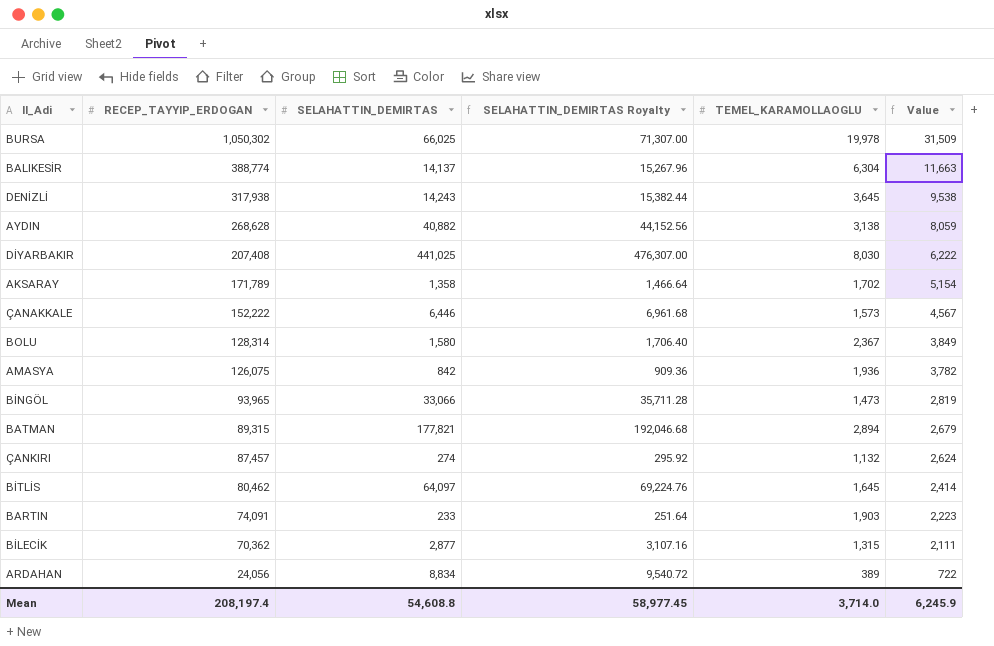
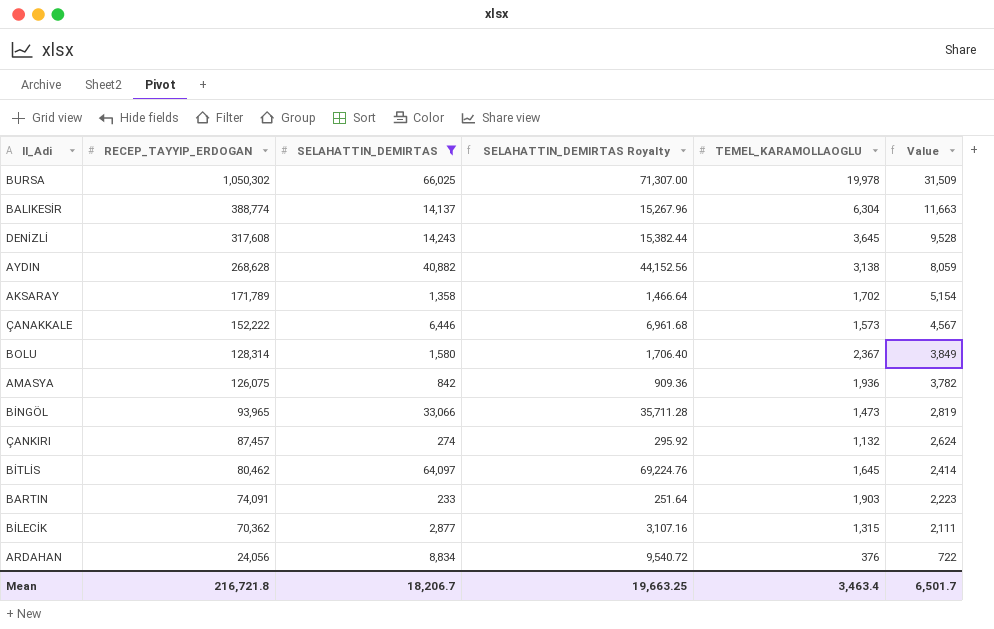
filter: none -> SELAHATTIN_DEMIRTAS <= 66,025
DENİZLİ | RECEP_TAYYIP_ERDOGAN: 317,938 -> 317,608
DENİZLİ | Value: 9,538 -> 9,528
ARDAHAN | TEMEL_KARAMOLLAOGLU: 389 -> 376
Mean | RECEP_TAYYIP_ERDOGAN: 208,197.4 -> 216,721.8
Mean | SELAHATTIN_DEMIRTAS: 54,608.8 -> 18,206.7
Mean | SELAHATTIN_DEMIRTAS Royalty: 58,977.45 -> 19,663.25
Mean | TEMEL_KARAMOLLAOGLU: 3,714.0 -> 3,463.4
Mean | Value: 6,245.9 -> 6,501.7

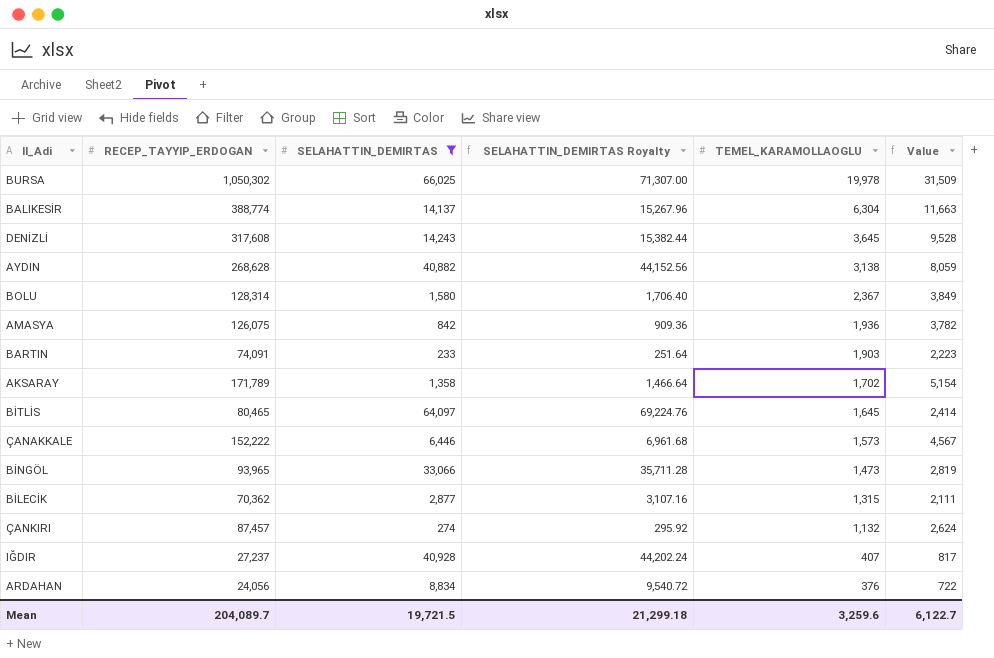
row order: RECEP_TAYYIP_ERDOGAN descending -> TEMEL_KARAMOLLAOGLU descending
BİTLİS | RECEP_TAYYIP_ERDOGAN: 80,462 -> 80,465
row IĞDIR: none -> 27,237 | 40,928 | 44,202.24 | 407 | 817
Mean | RECEP_TAYYIP_ERDOGAN: 216,721.8 -> 204,089.7
Mean | SELAHATTIN_DEMIRTAS: 18,206.7 -> 19,721.5
Mean | SELAHATTIN_DEMIRTAS Royalty: 19,663.25 -> 21,299.18
Mean | TEMEL_KARAMOLLAOGLU: 3,463.4 -> 3,259.6
Mean | Value: 6,501.7 -> 6,122.7

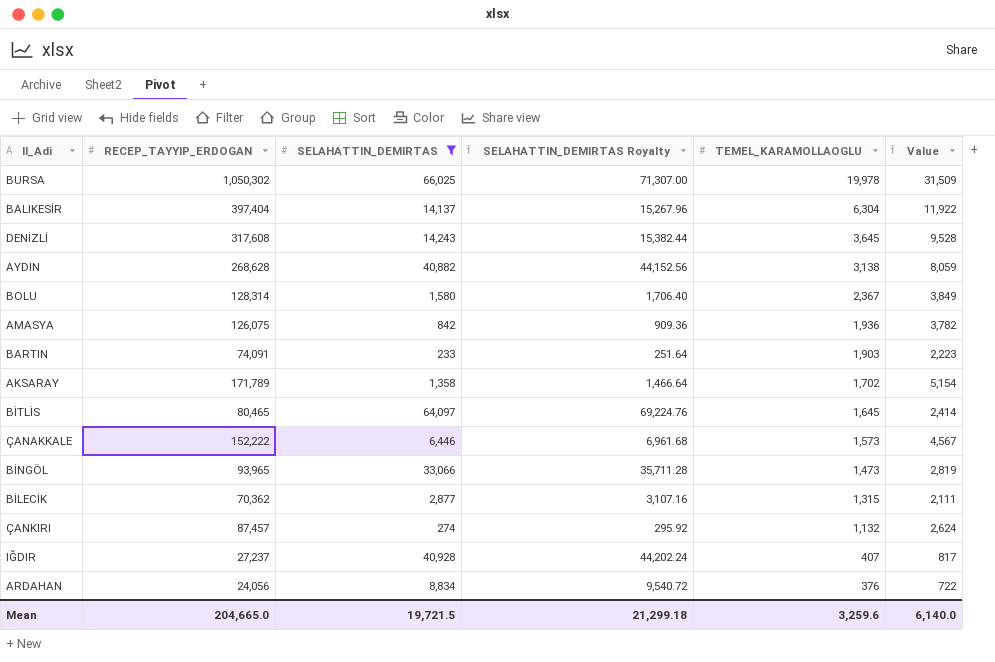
BALIKESİR | RECEP_TAYYIP_ERDOGAN: 388,774 -> 397,404
BALIKESİR | Value: 11,663 -> 11,922
Mean | RECEP_TAYYIP_ERDOGAN: 204,089.7 -> 204,665.0
Mean | Value: 6,122.7 -> 6,140.0

